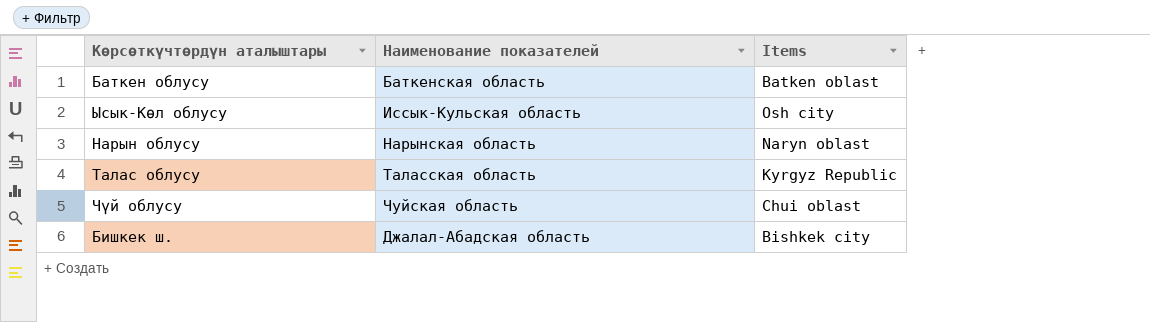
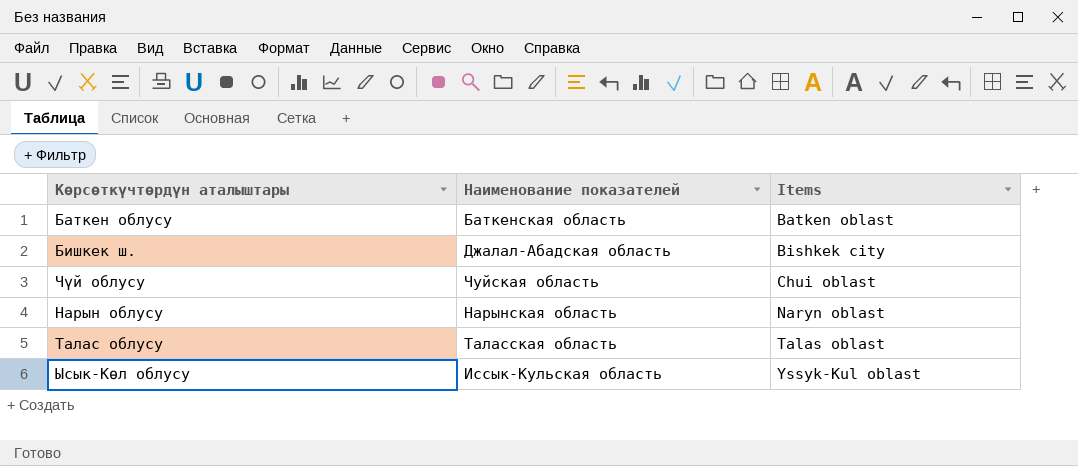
row order: none -> Items ascending
Талас облусу | Items: Kyrgyz Republic -> Talas oblast
Ысык-Көл облусу | Items: Osh city -> Yssyk-Kul oblast

